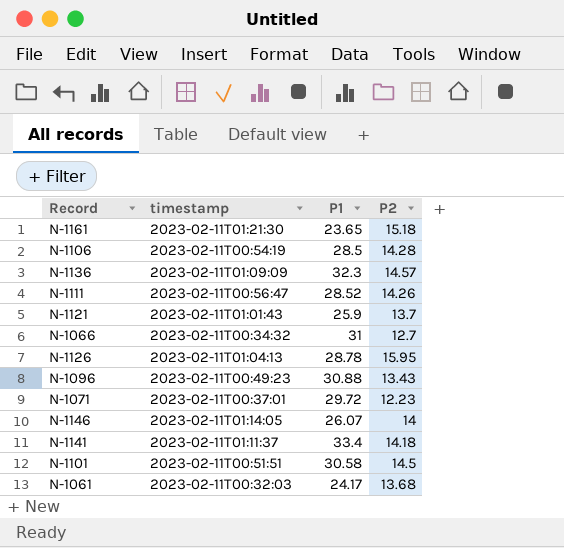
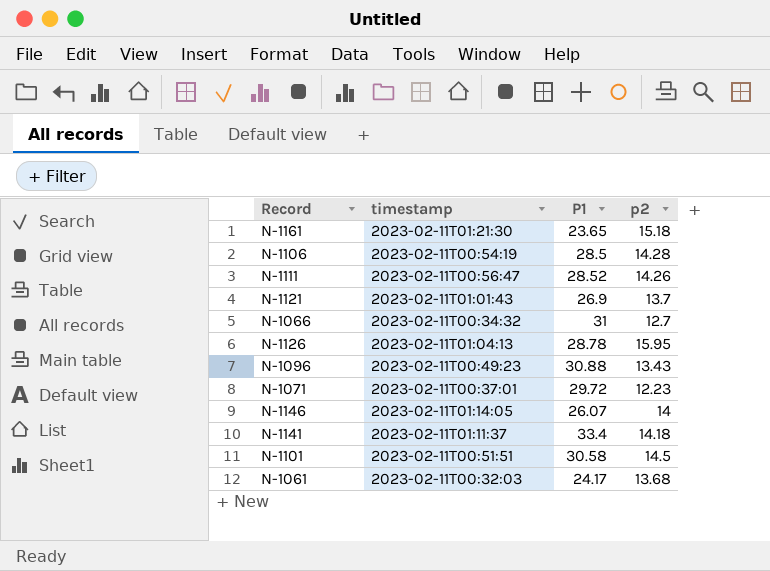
column name: P2 -> p2
row N-1136: 2023-02-11T01:09:09 | 32.3 | 14.57 -> none
N-1121 | P1: 25.9 -> 26.9

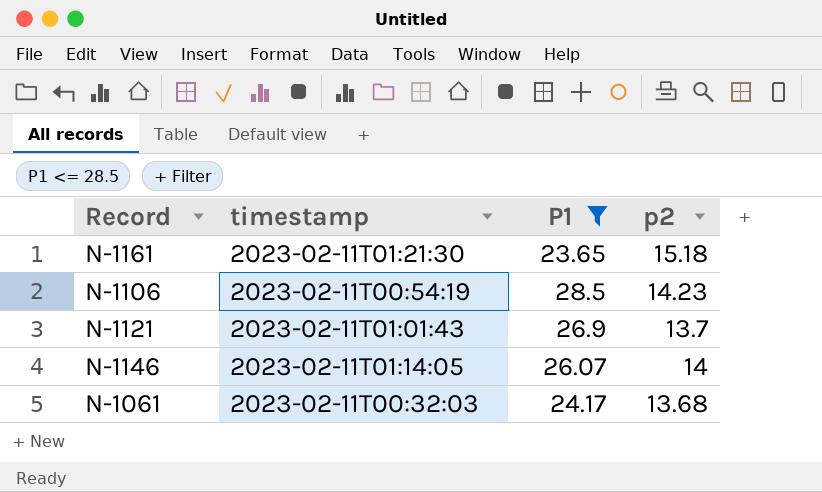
filter: none -> P1 <= 28.5
N-1106 | p2: 14.28 -> 14.23

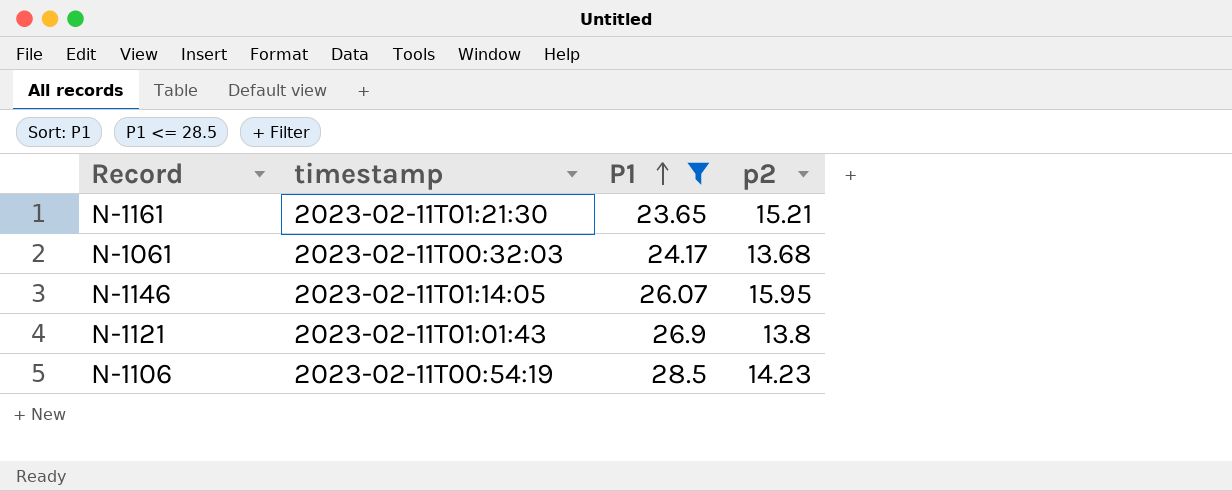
row order: none -> P1 ascending
N-1161 | p2: 15.18 -> 15.21
N-1146 | p2: 14 -> 15.95
N-1121 | p2: 13.7 -> 13.8

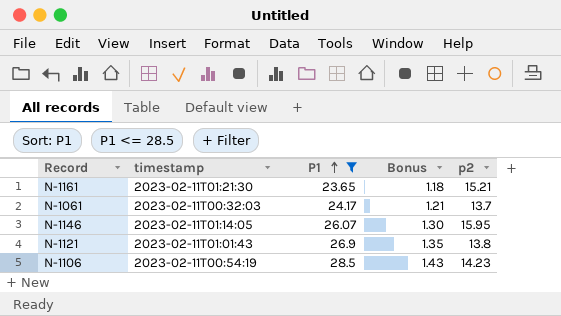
column Bonus | formula: none -> [P1] * 0.05
N-1061 | p2: 13.68 -> 13.7

